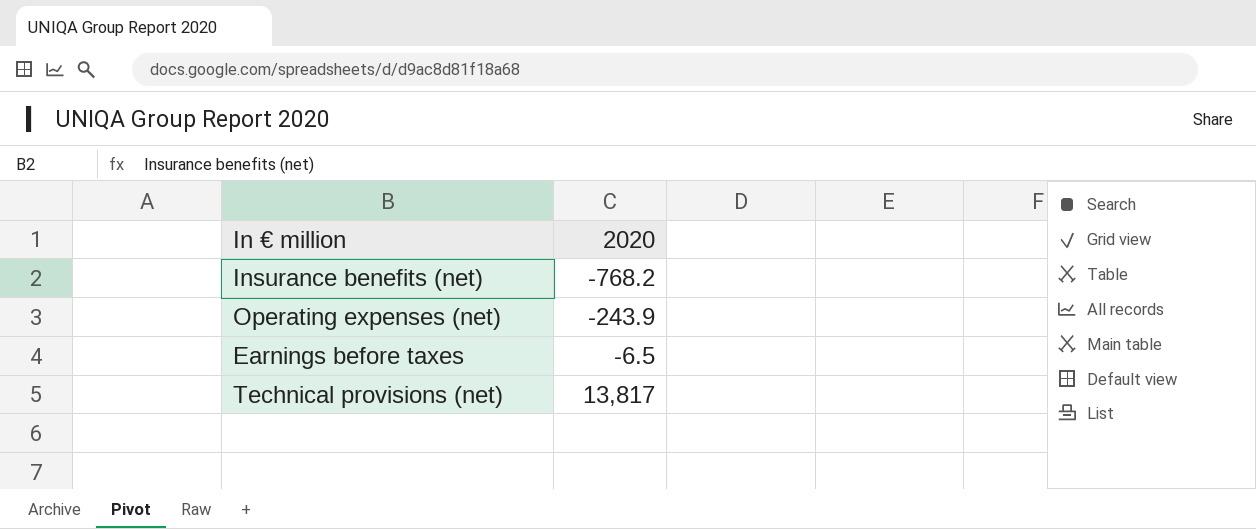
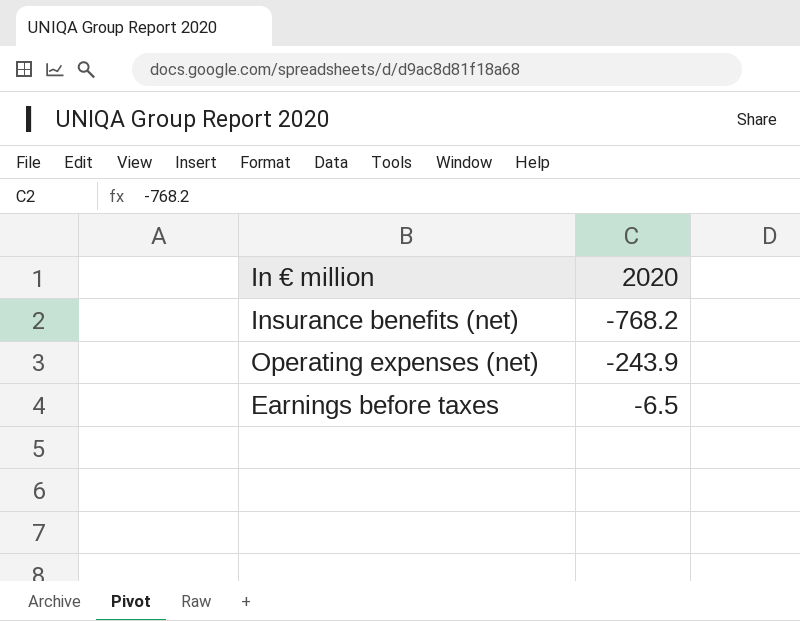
row Technical provisions (net): 13,817 -> none

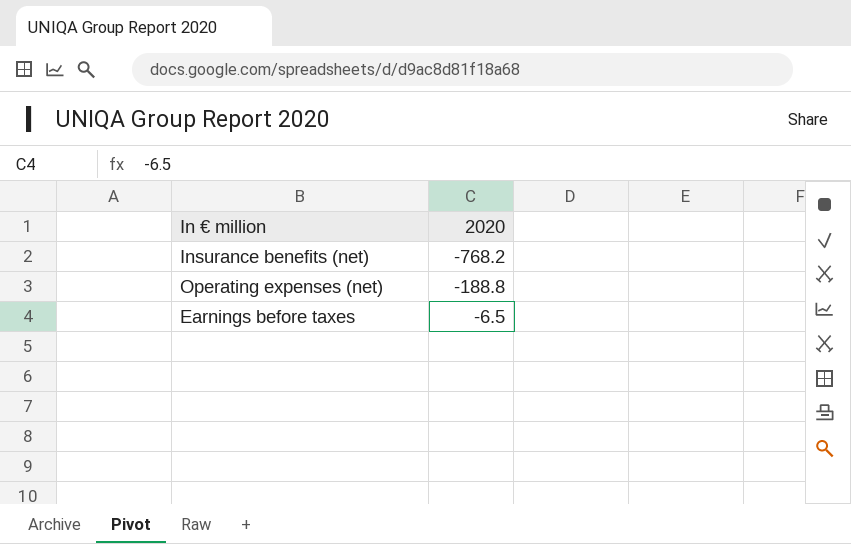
Operating expenses (net) | 2020: -243.9 -> -188.8

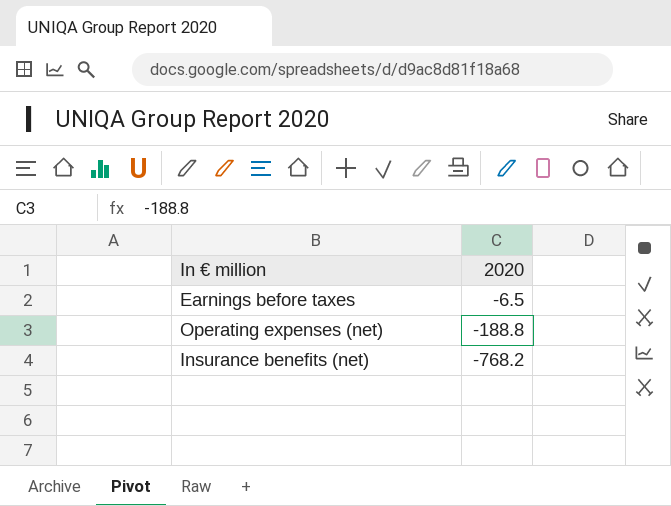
row order: 2020 ascending -> 2020 descending

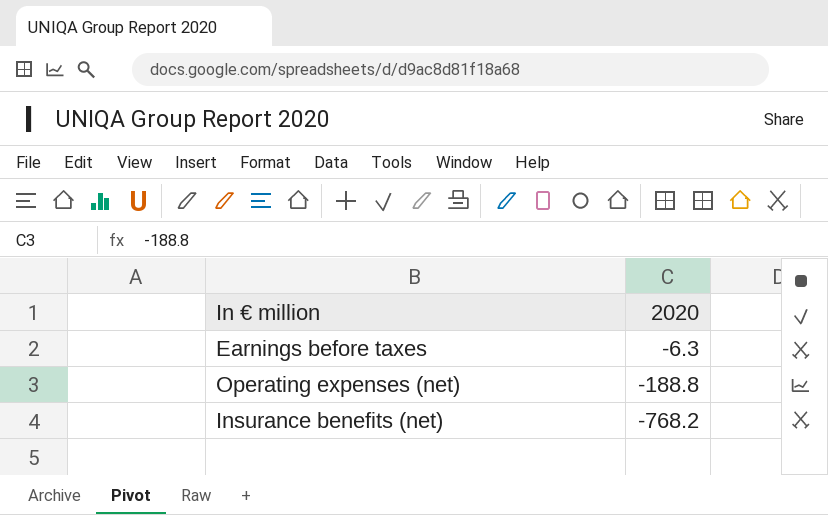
Earnings before taxes | 2020: -6.5 -> -6.3

